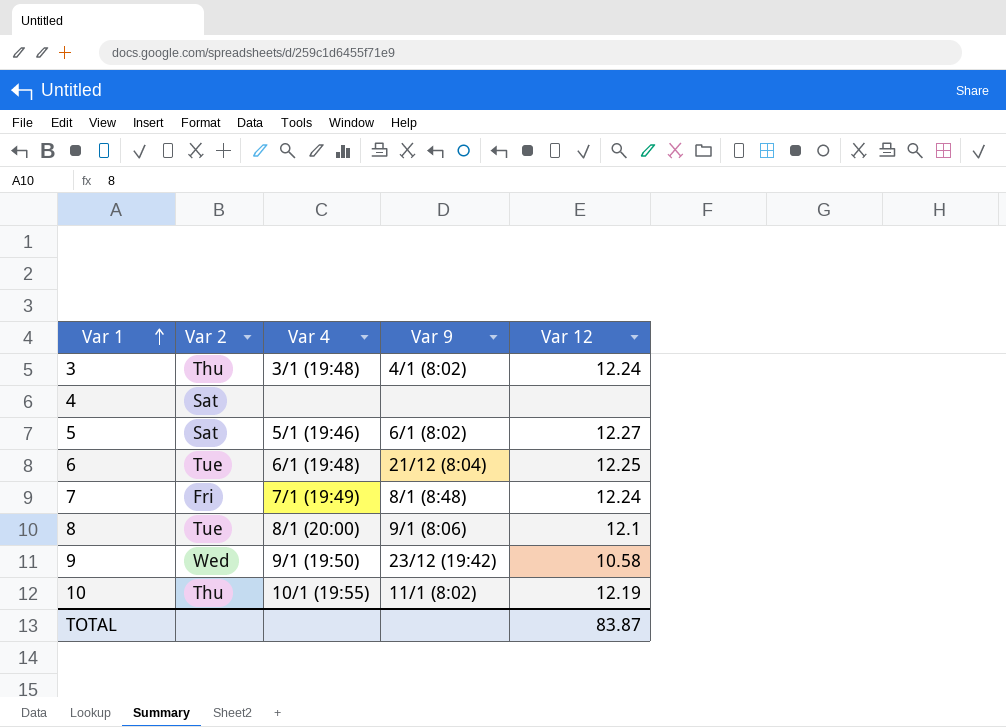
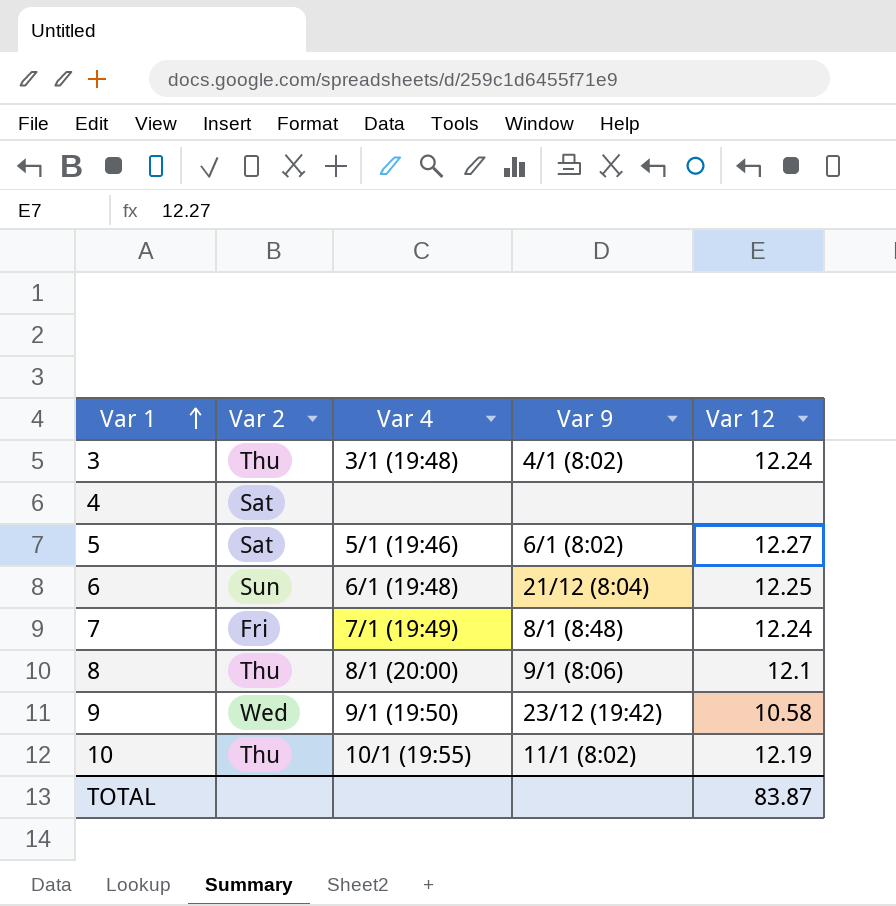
6 | Var 2: Tue -> Sun
8 | Var 2: Tue -> Thu

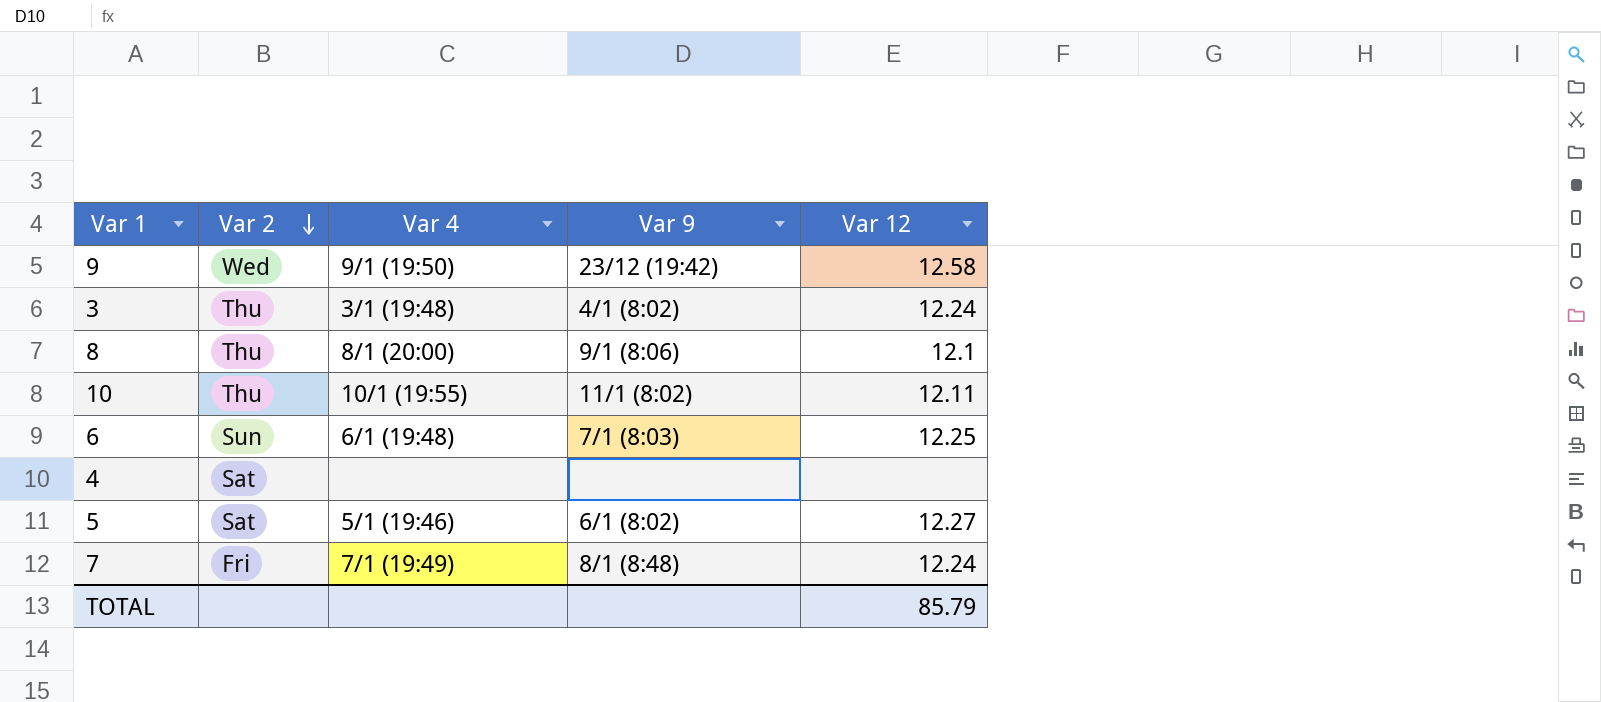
row order: Var 1 ascending -> Var 2 descending
9 | Var 12: 10.58 -> 12.58
10 | Var 12: 12.19 -> 12.11
6 | Var 9: 21/12 (8:04) -> 7/1 (8:03)
TOTAL | Var 12: 83.87 -> 85.79

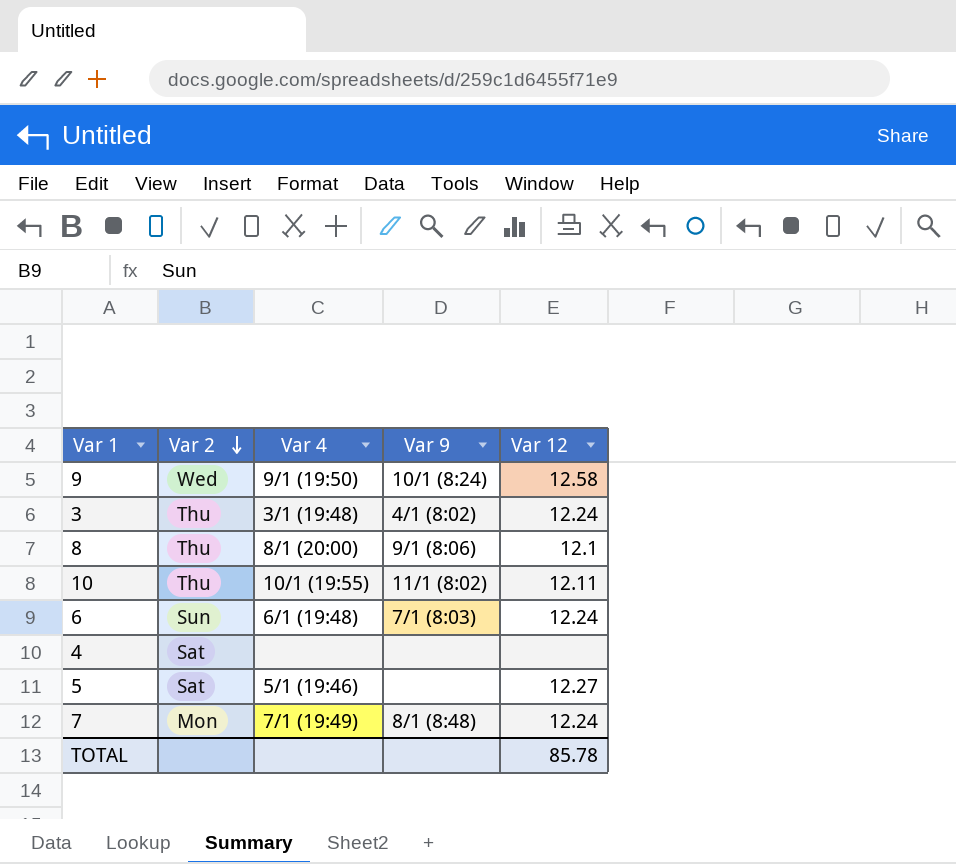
9 | Var 9: 23/12 (19:42) -> 10/1 (8:24)
6 | Var 12: 12.25 -> 12.24
5 | Var 9: 6/1 (8:02) -> none
7 | Var 2: Fri -> Mon
TOTAL | Var 12: 85.79 -> 85.78

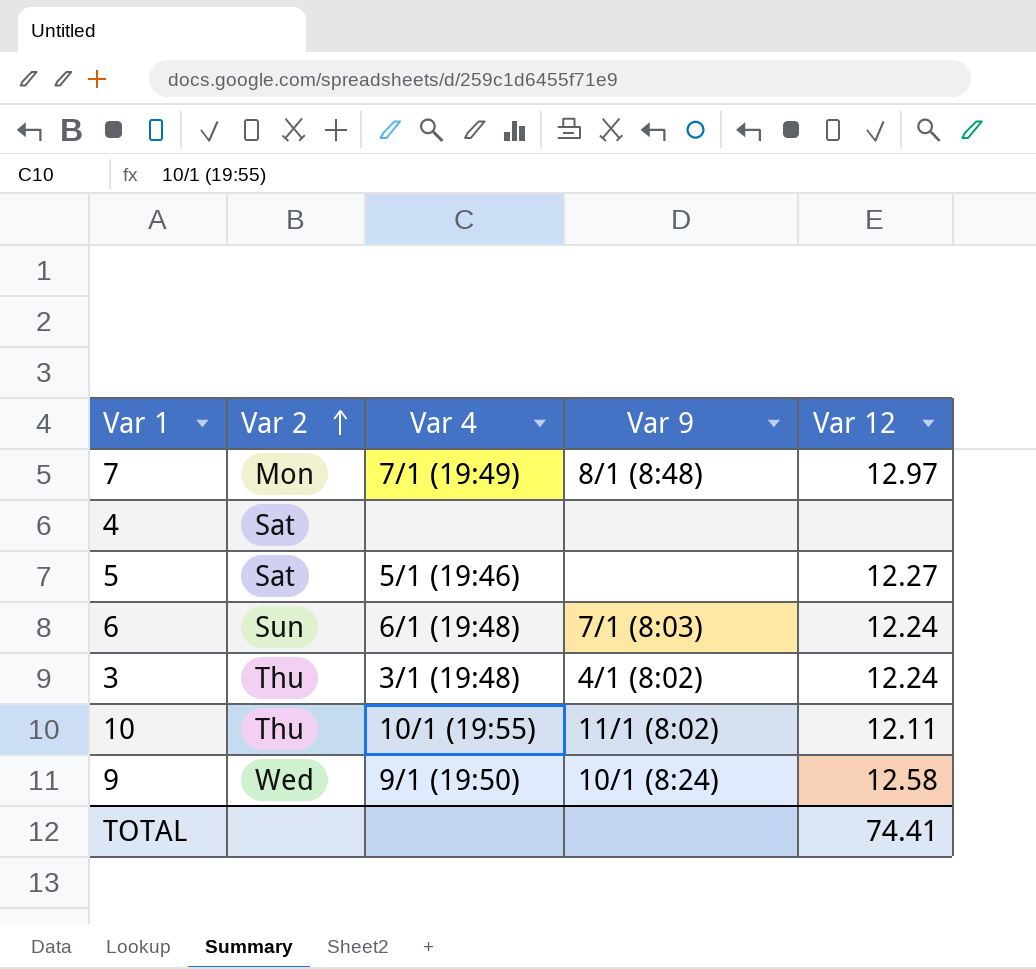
row order: Var 2 descending -> Var 2 ascending
row 8: Thu | 8/1 (20:00) | 9/1 (8:06) | 12.1 -> none
7 | Var 12: 12.24 -> 12.97
TOTAL | Var 12: 85.78 -> 74.41

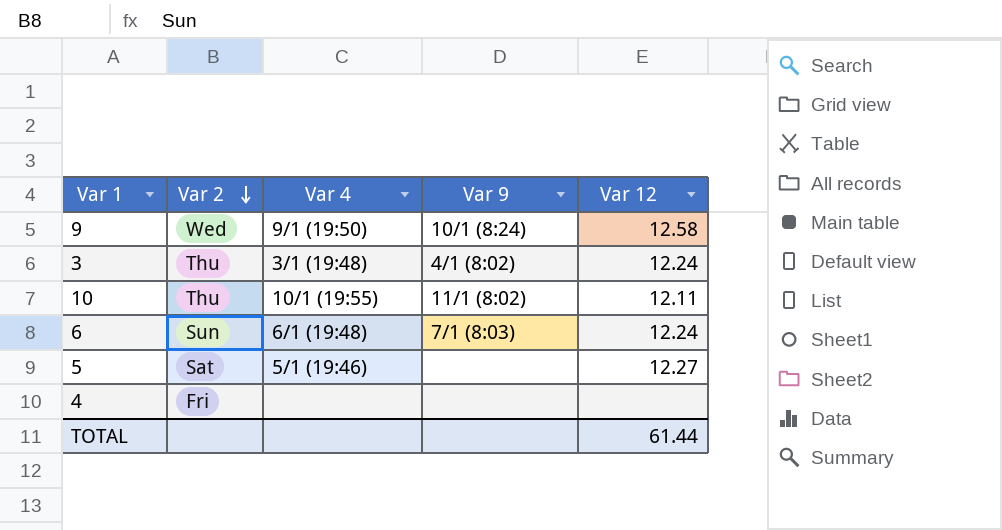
row order: Var 2 ascending -> Var 2 descending
row 7: Mon | 7/1 (19:49) | 8/1 (8:48) | 12.97 -> none
4 | Var 2: Sat -> Fri
TOTAL | Var 12: 74.41 -> 61.44

